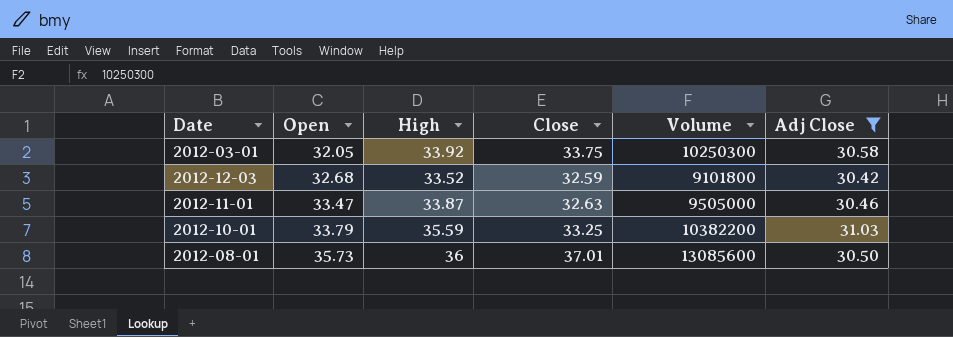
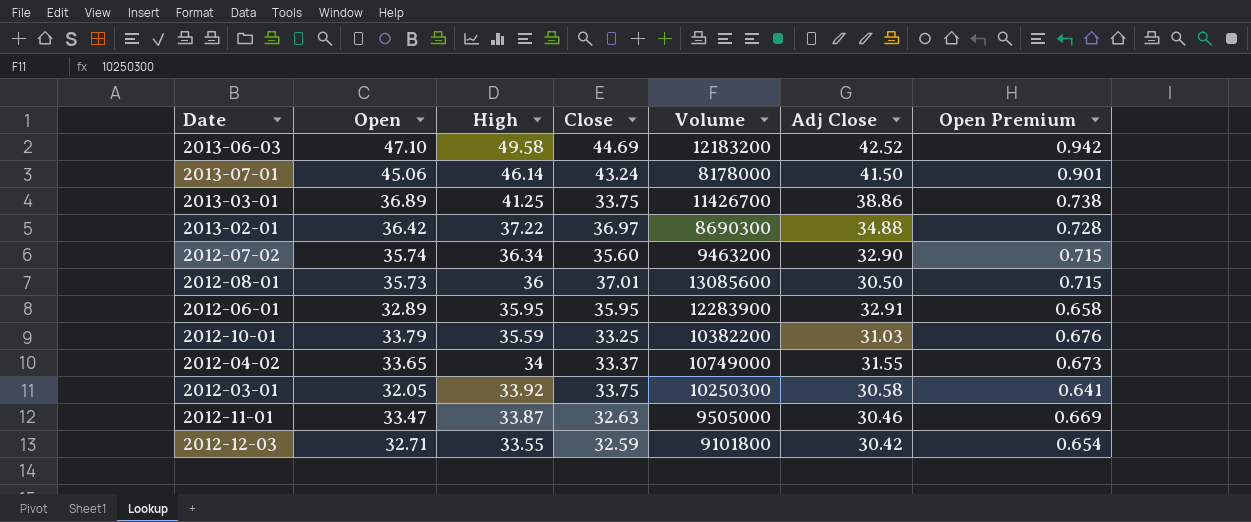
filter: Adj Close <= 31.03 -> none
row order: Open ascending -> High descending
column Open Premium | formula: none -> [Open] * 0.02
2012-12-03 | Open: 32.68 -> 32.71
2012-12-03 | High: 33.52 -> 33.55

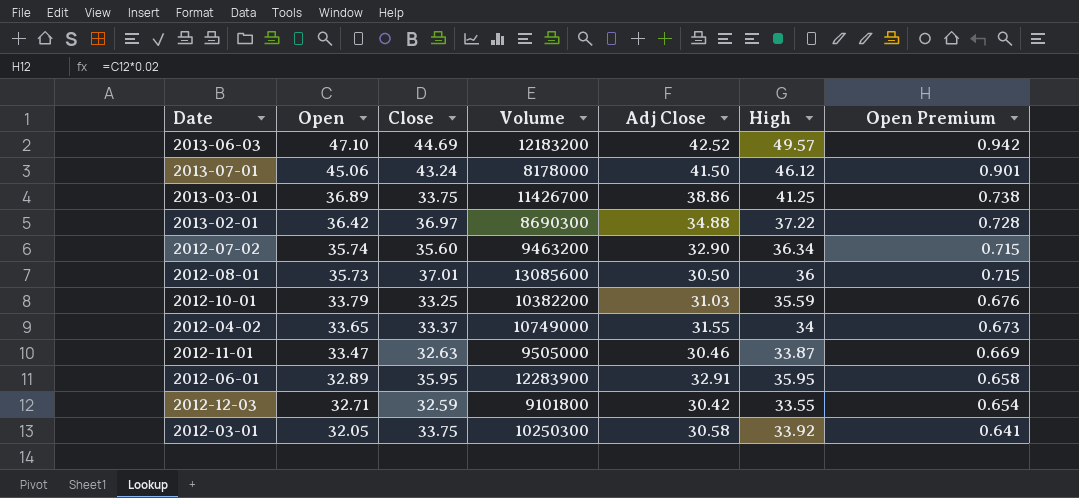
row order: High descending -> Open descending
column High | position: 3 -> 6
2013-06-03 | High: 49.58 -> 49.57
2013-07-01 | High: 46.14 -> 46.12

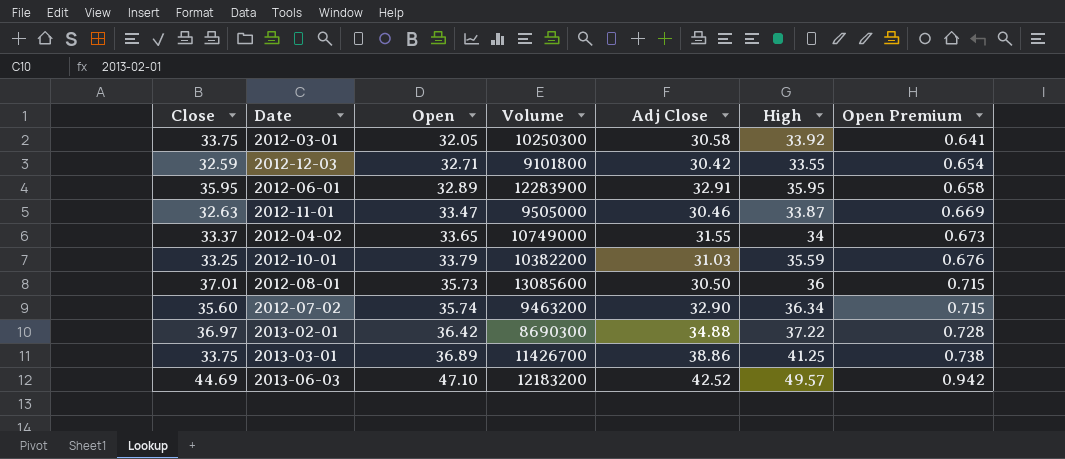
row order: Open descending -> Open ascending
column Close | position: 3 -> 1
row 2013-07-01: 45.06 | 43.24 | 8178000 | 41.50 | 46.12 | 0.901 -> none

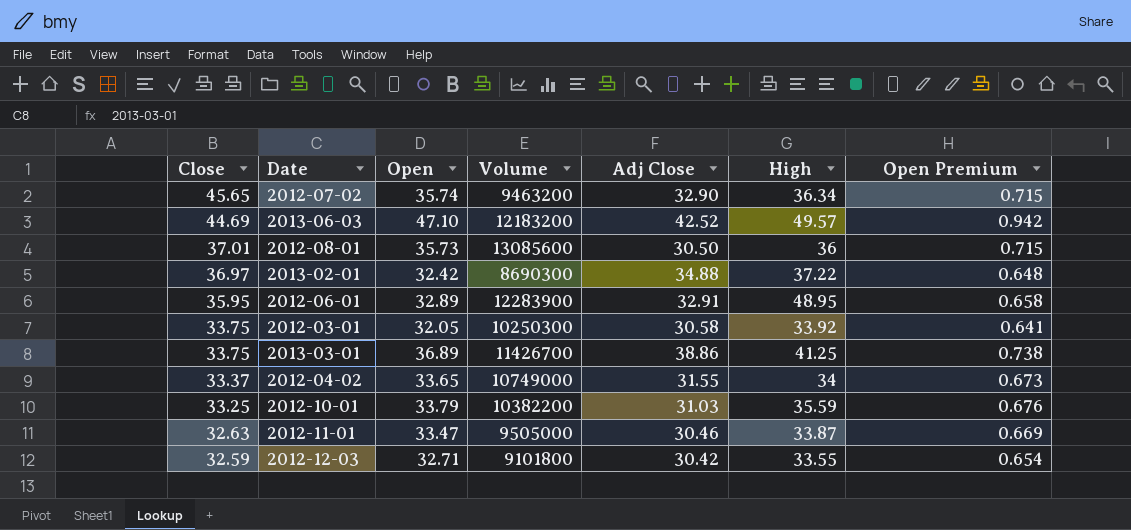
row order: Open ascending -> Close descending
2012-07-02 | Close: 35.60 -> 45.65
2013-02-01 | Open: 36.42 -> 32.42
2013-02-01 | Open Premium: 0.728 -> 0.648
2012-06-01 | High: 35.95 -> 48.95

